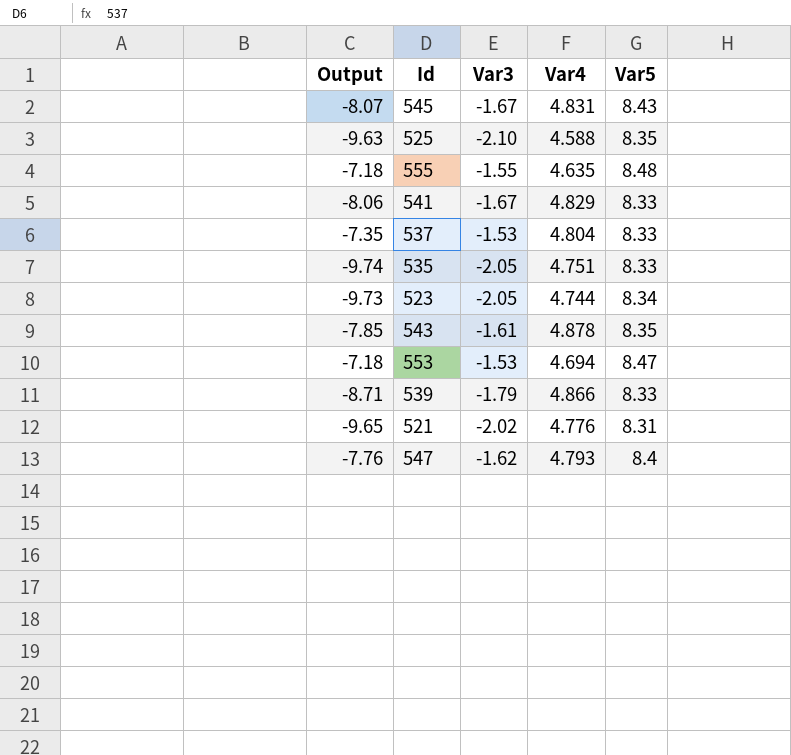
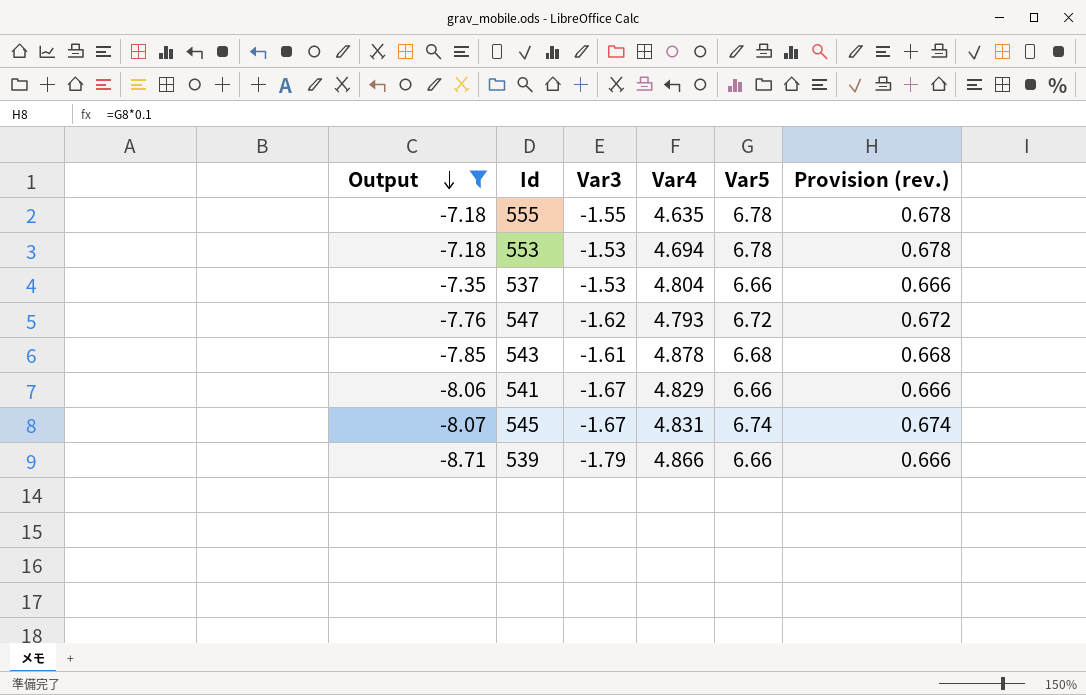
filter: none -> Output >= -8.71
row order: none -> Output descending
column Provision (rev.) | formula: none -> [Var5] * 0.1
555 | Var5: 8.48 -> 6.78
553 | Var5: 8.47 -> 6.78
537 | Var5: 8.33 -> 6.66
547 | Var5: 8.4 -> 6.72
543 | Var5: 8.35 -> 6.68
541 | Var5: 8.33 -> 6.66
545 | Var5: 8.43 -> 6.74
539 | Var5: 8.33 -> 6.66

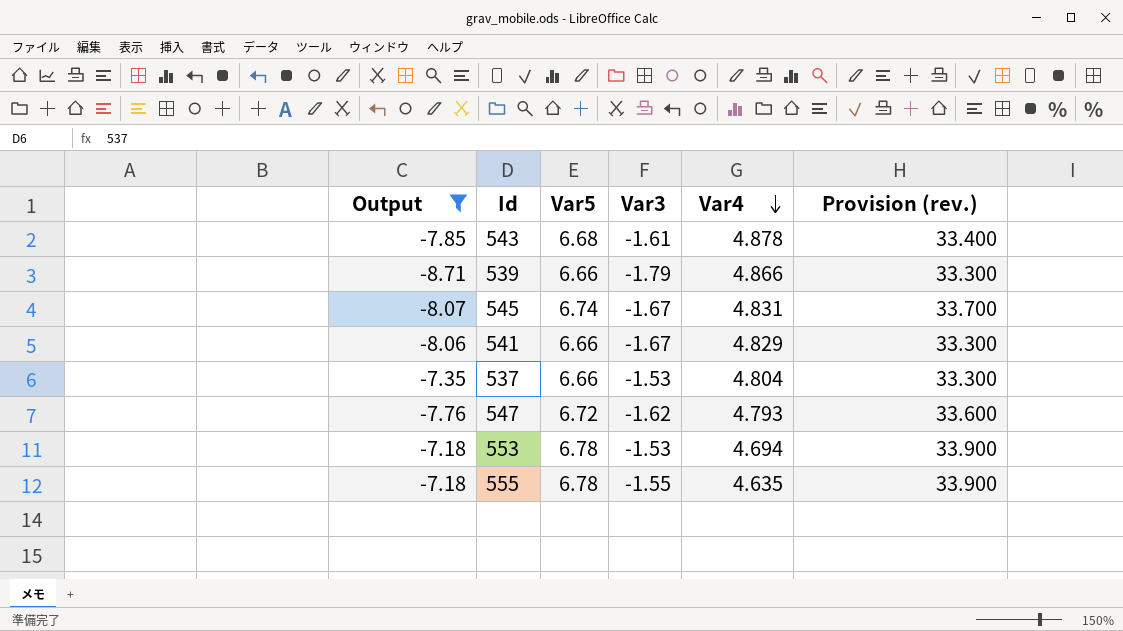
row order: Output descending -> Var4 descending
column Var5 | position: 5 -> 3
column Provision (rev.) | formula: [Var5] * 0.1 -> [Var5] * 5

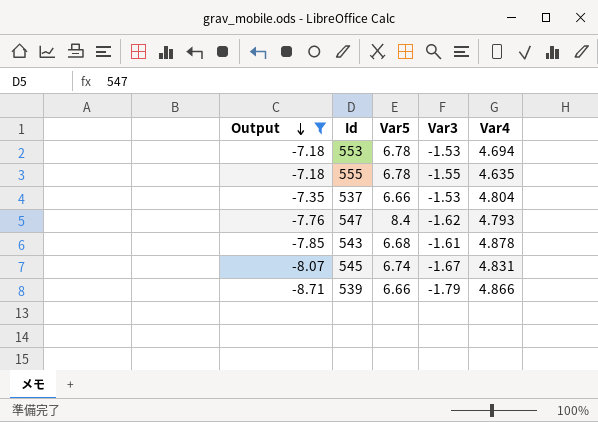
row order: Var4 descending -> Output descending
column Provision (rev.) | formula: [Var5] * 5 -> none
row 541: -8.06 | 6.66 | -1.67 | 4.829 | 33.300 -> none
547 | Var5: 6.72 -> 8.4

